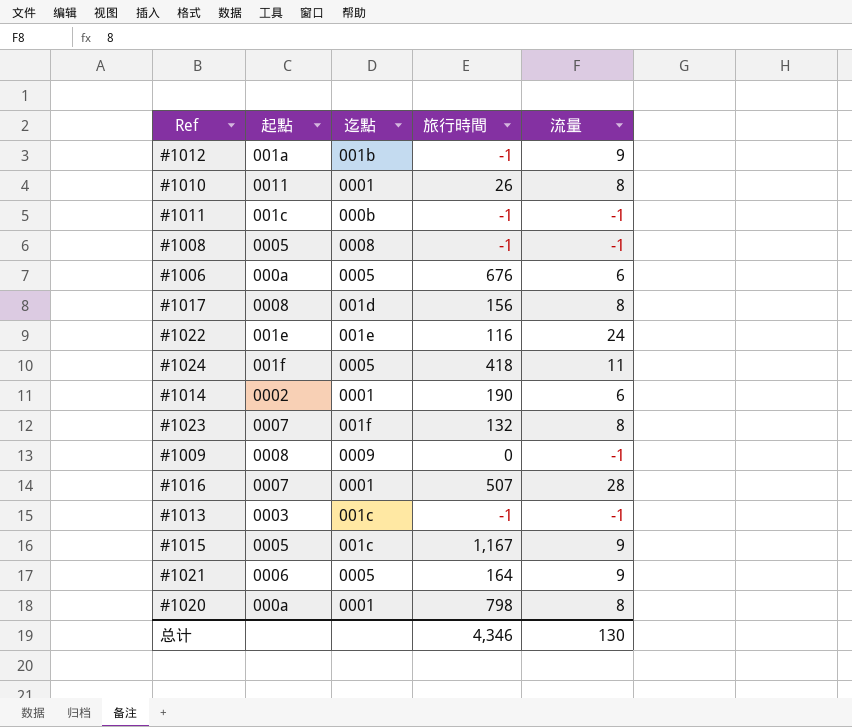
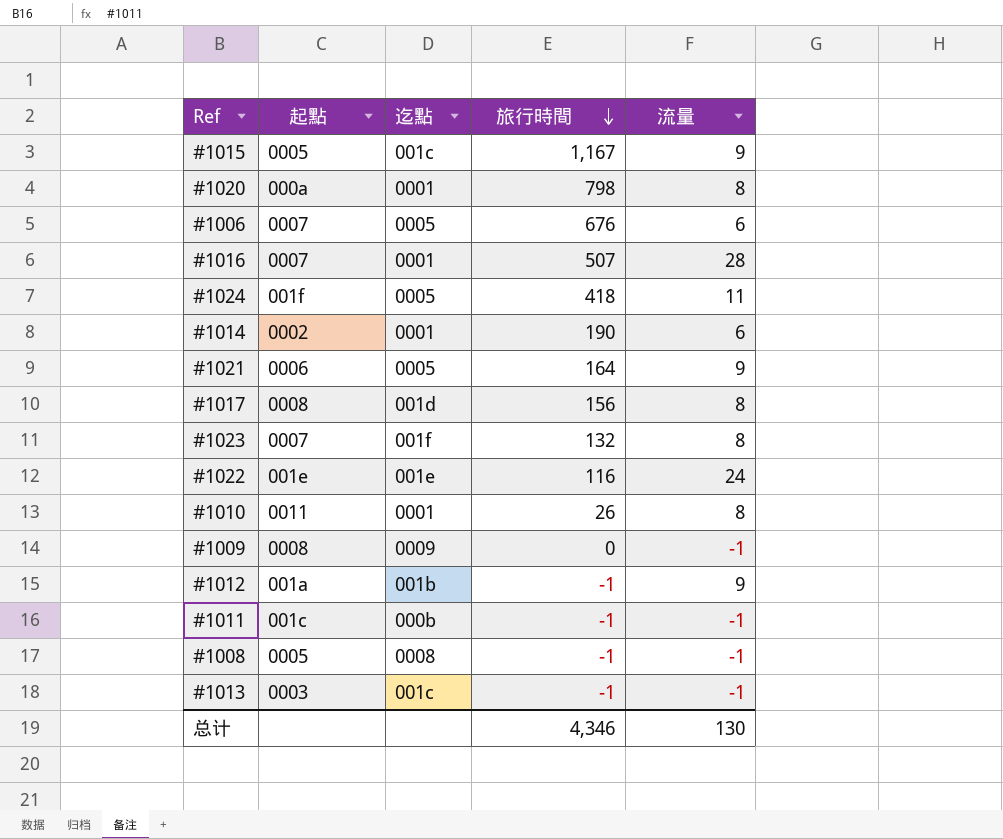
row order: none -> 旅行時間 descending
#1006 | 起點: 000a -> 0007

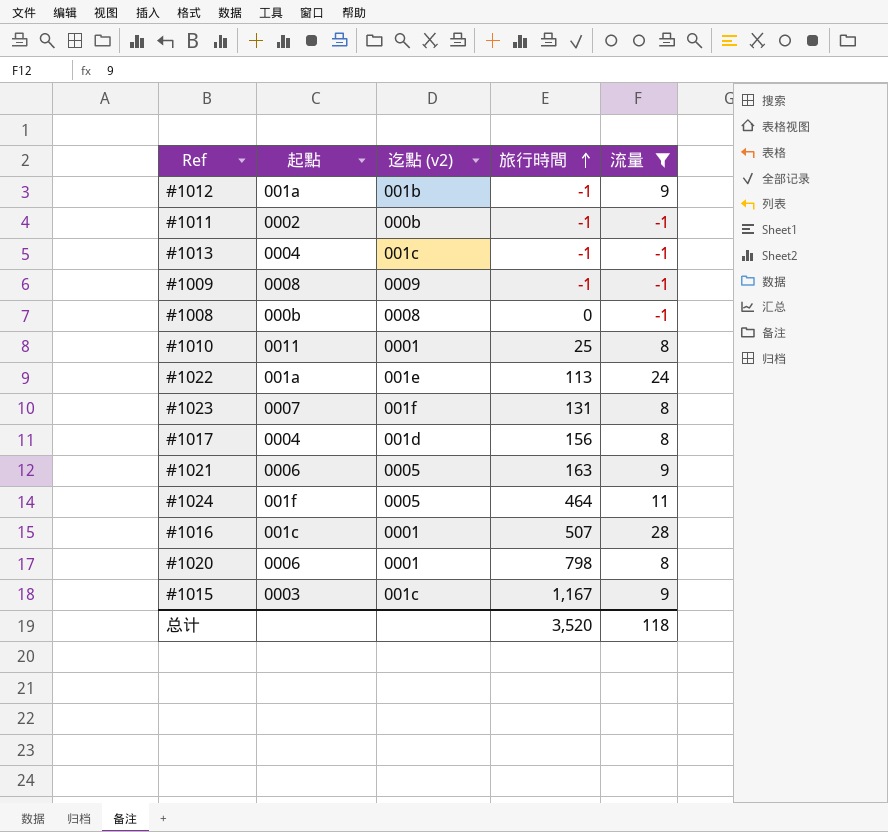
filter: none -> 流量 != 6
row order: 旅行時間 descending -> 旅行時間 ascending
column name: 迄點 -> 迄點 (v2)
#1011 | 起點: 001c -> 0002
#1013 | 起點: 0003 -> 0004
#1009 | 旅行時間: 0 -> -1
#1008 | 起點: 0005 -> 000b
#1008 | 旅行時間: -1 -> 0
#1010 | 旅行時間: 26 -> 25
#1022 | 起點: 001e -> 001a
#1022 | 旅行時間: 116 -> 113
#1023 | 旅行時間: 132 -> 131
#1017 | 起點: 0008 -> 0004
#1021 | 旅行時間: 164 -> 163
#1024 | 旅行時間: 418 -> 464
#1016 | 起點: 0007 -> 001c
#1020 | 起點: 000a -> 0006
#1015 | 起點: 0005 -> 0003
总计 | 旅行時間: 4,346 -> 3,520
总计 | 流量: 130 -> 118

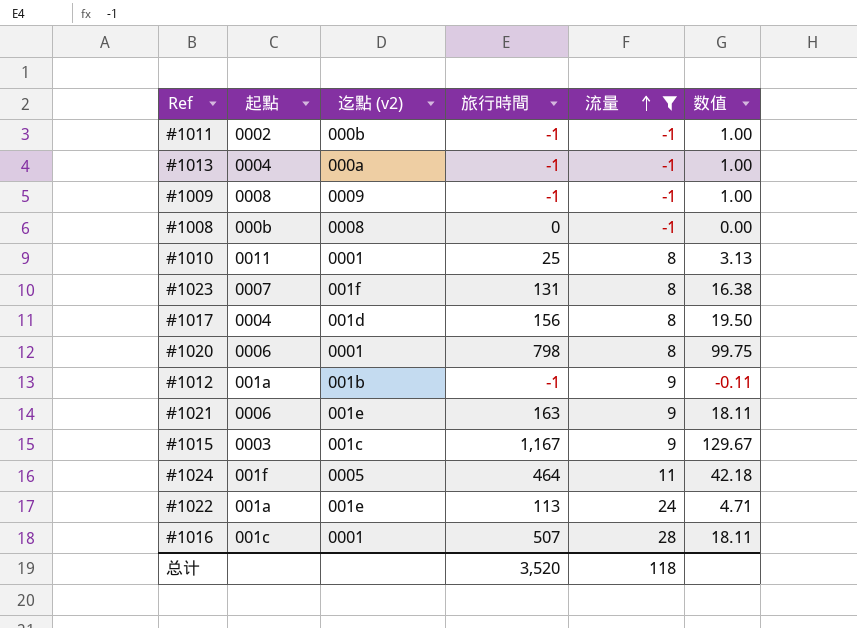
row order: 旅行時間 ascending -> 流量 ascending
column 数值 | formula: none -> [旅行時間] / [流量]
#1013 | 迄點 (v2): 001c -> 000a
#1021 | 迄點 (v2): 0005 -> 001e

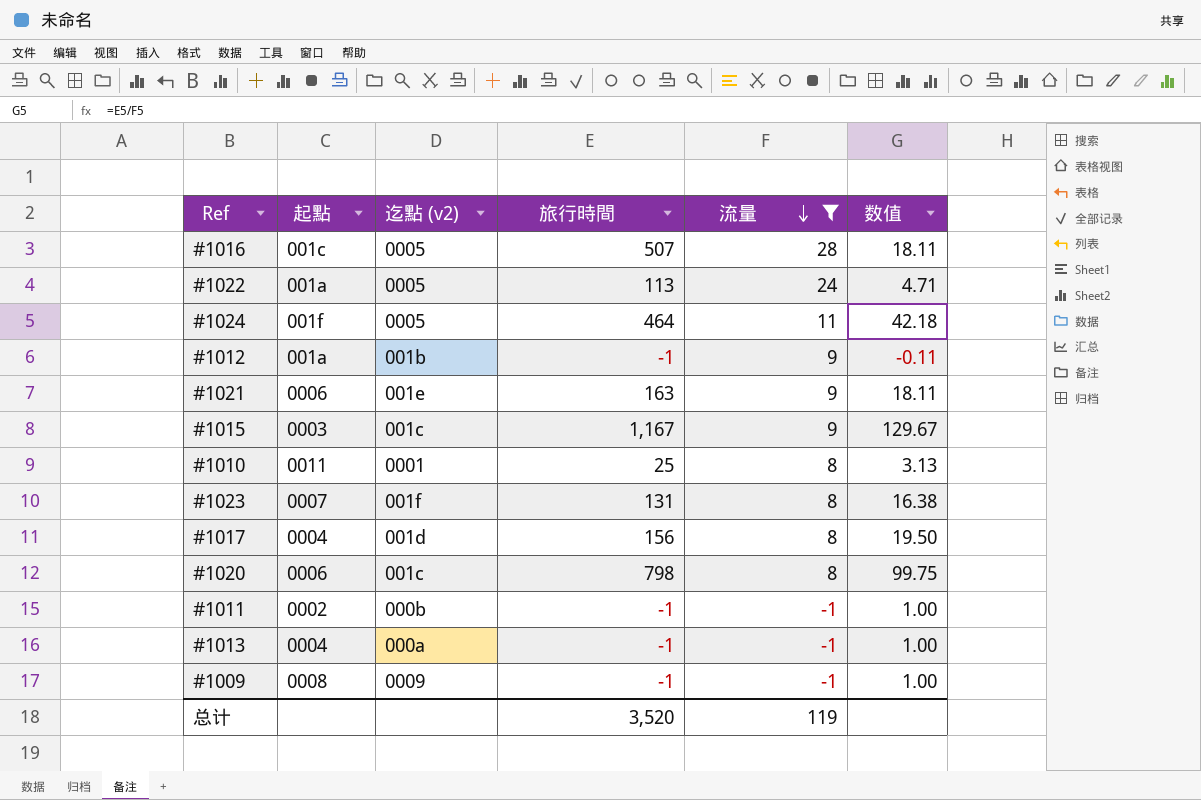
row order: 流量 ascending -> 流量 descending
row #1008: 000b | 0008 | 0 | -1 | 0.00 -> none
#1016 | 迄點 (v2): 0001 -> 0005
#1022 | 迄點 (v2): 001e -> 0005
#1020 | 迄點 (v2): 0001 -> 001c
总计 | 流量: 118 -> 119

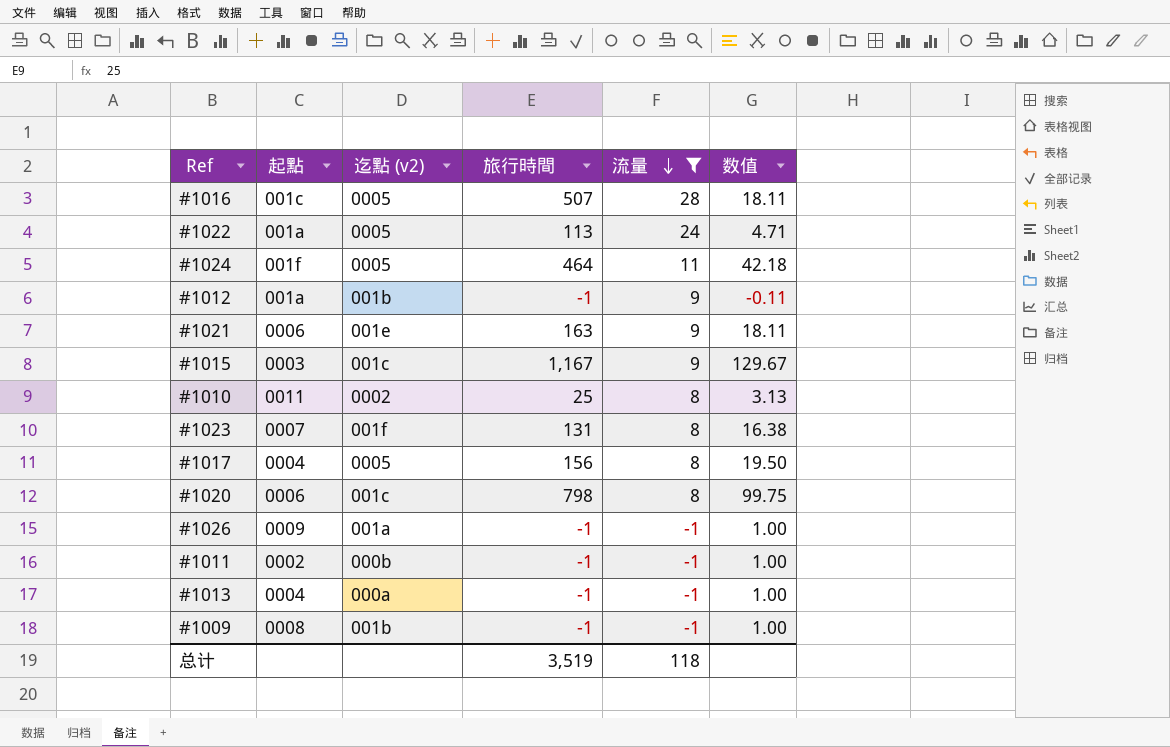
#1010 | 迄點 (v2): 0001 -> 0002
#1017 | 迄點 (v2): 001d -> 0005
row #1026: none -> 0009 | 001a | -1 | -1 | 1.00
#1009 | 迄點 (v2): 0009 -> 001b
总计 | 旅行時間: 3,520 -> 3,519
总计 | 流量: 119 -> 118

